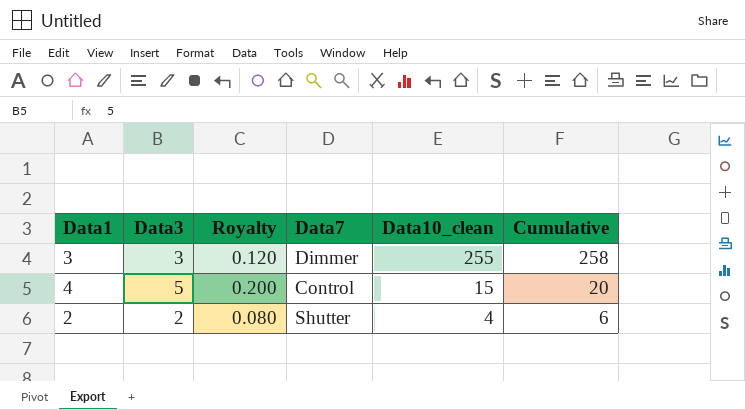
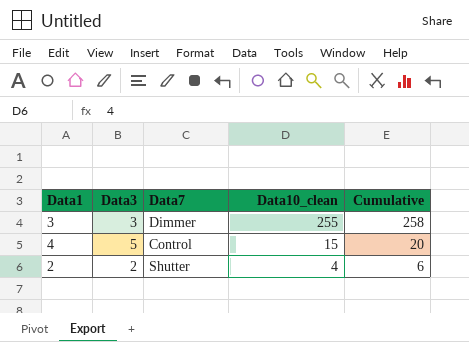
column Royalty | formula: [Data3] * 0.04 -> none

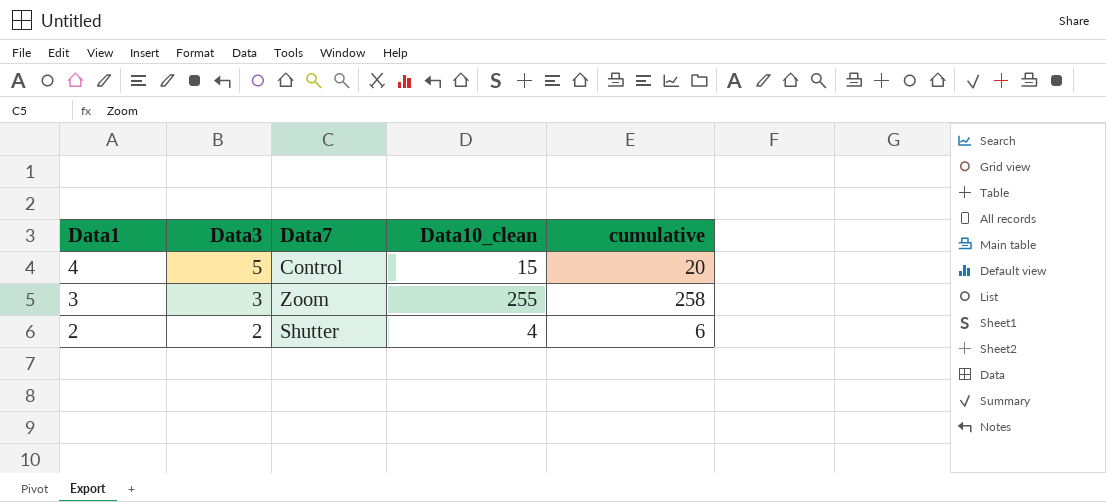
row order: Data10_clean descending -> Data1 descending
column name: Cumulative -> cumulative
3 | Data7: Dimmer -> Zoom

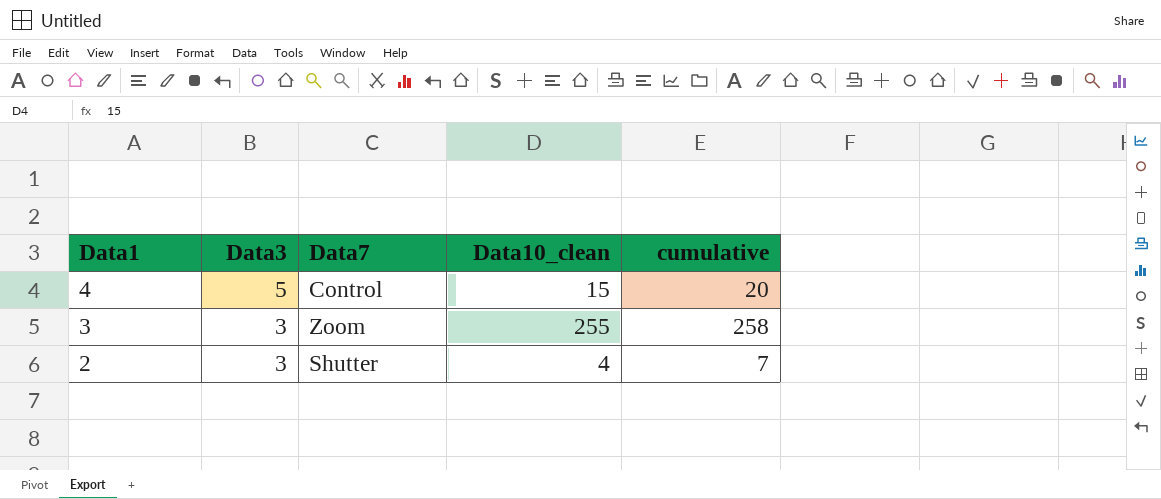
2 | Data3: 2 -> 3
2 | cumulative: 6 -> 7

